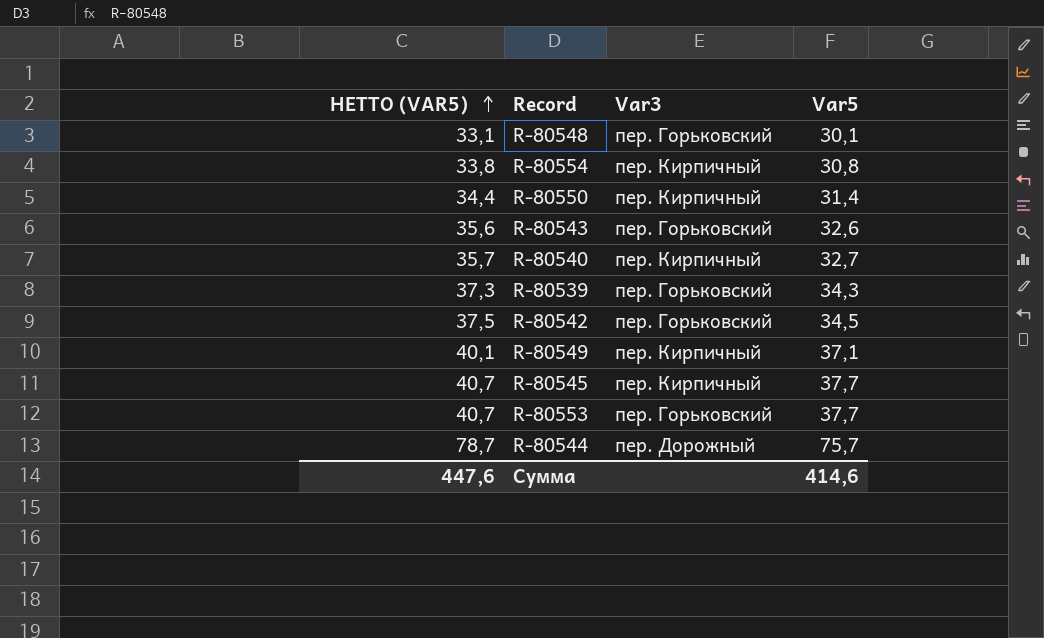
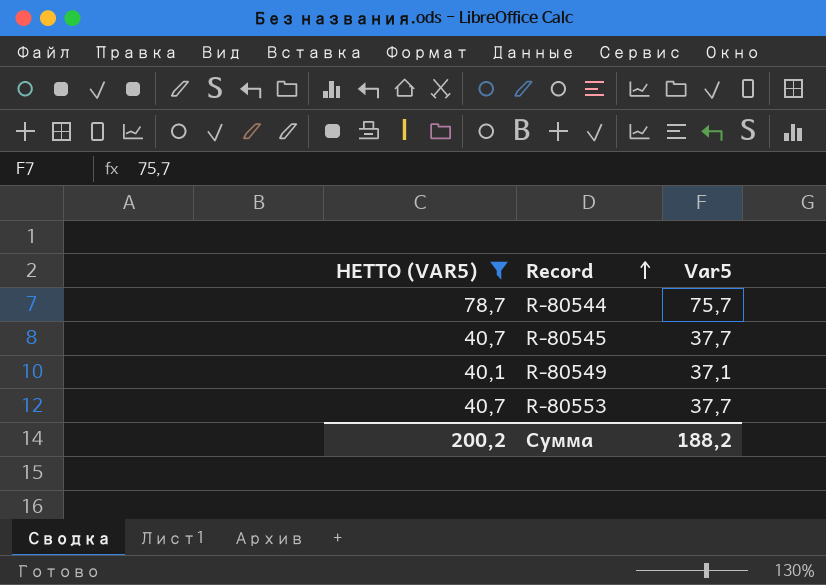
filter: none -> НЕТТО (VAR5) >= 40,1
row order: НЕТТО (VAR5) ascending -> Record ascending
column Var3 | position: 3 -> none
Сумма | НЕТТО (VAR5): 447,6 -> 200,2
Сумма | Var5: 414,6 -> 188,2

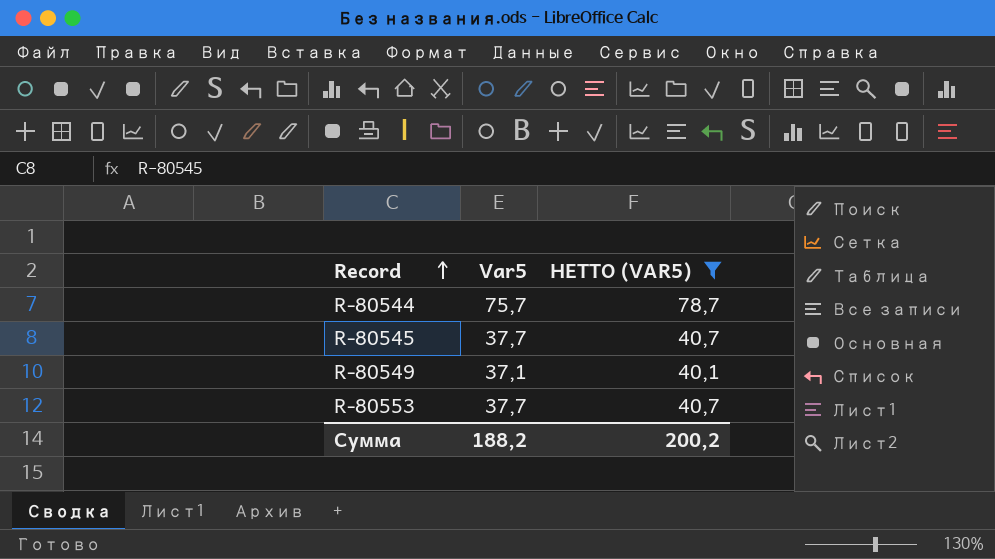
column НЕТТО (VAR5) | position: 1 -> 3

